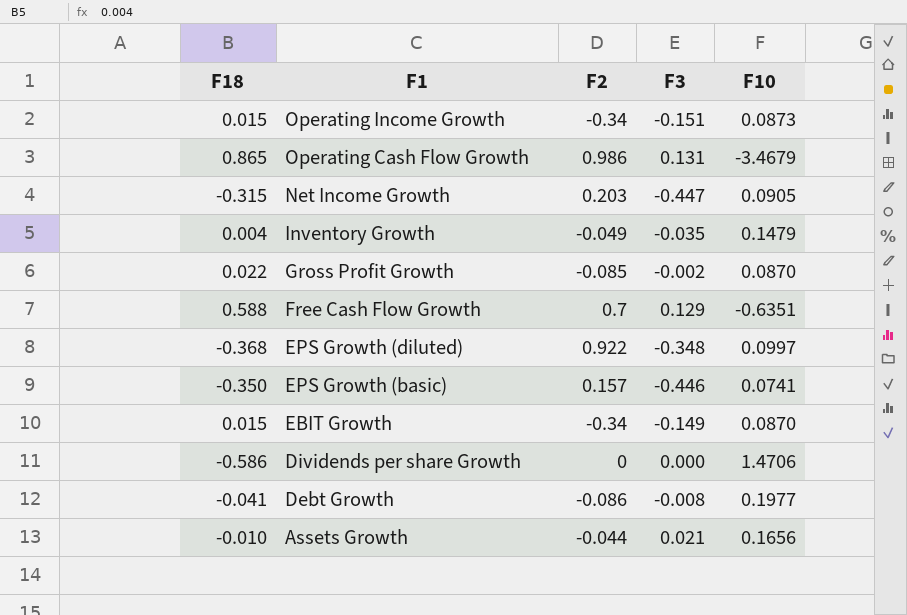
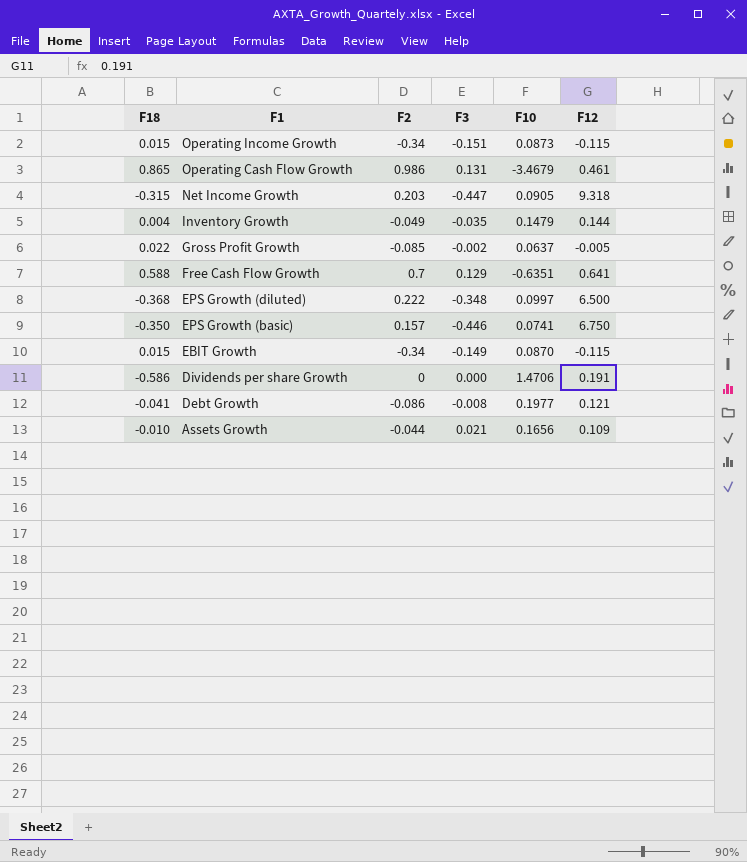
column F12 | position: none -> 6
Gross Profit Growth | F10: 0.0870 -> 0.0637
EPS Growth (diluted) | F2: 0.922 -> 0.222

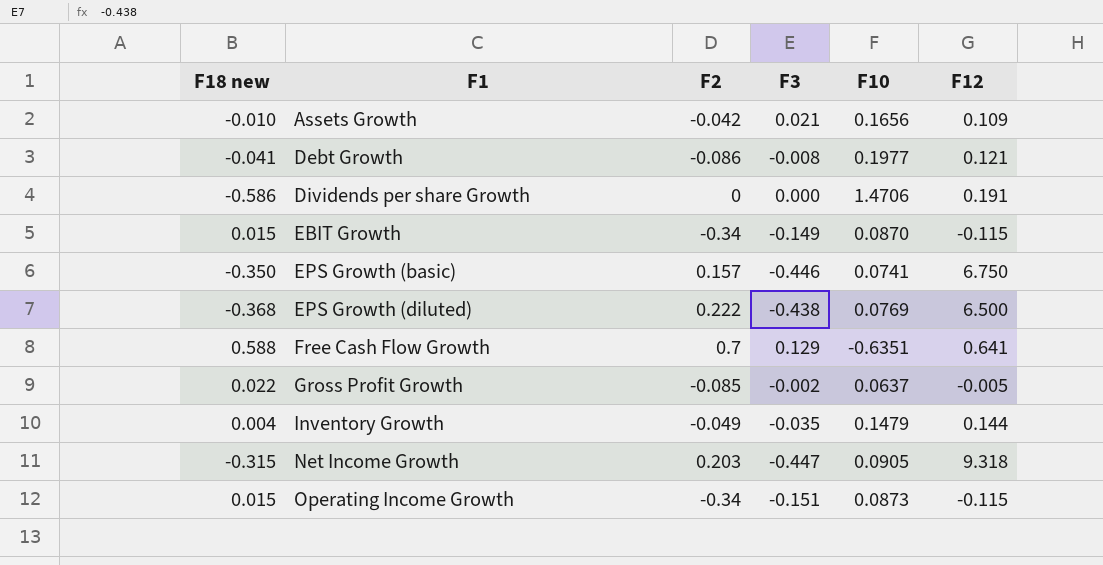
row order: F1 descending -> F1 ascending
column name: F18 -> F18 new
row Operating Cash Flow Growth: 0.865 | 0.986 | 0.131 | -3.4679 | 0.461 -> none
Assets Growth | F2: -0.044 -> -0.042
EPS Growth (diluted) | F3: -0.348 -> -0.438
EPS Growth (diluted) | F10: 0.0997 -> 0.0769

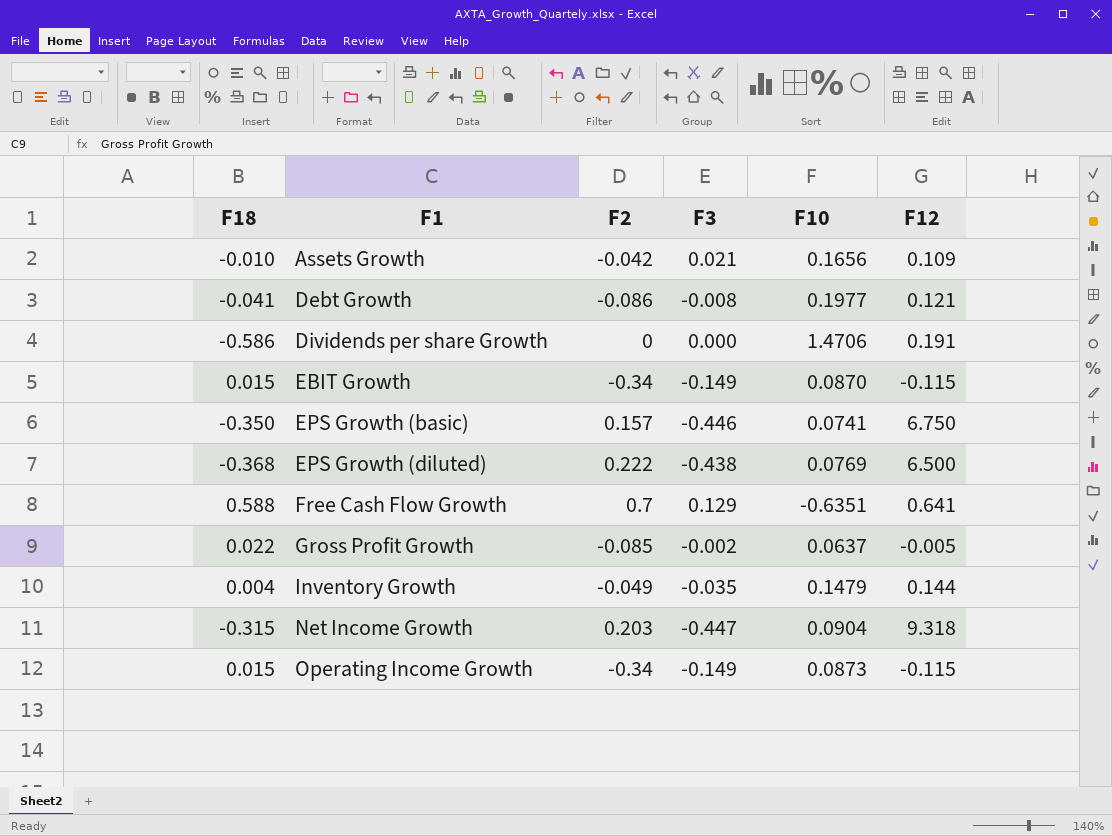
column name: F18 new -> F18
Net Income Growth | F10: 0.0905 -> 0.0904
Operating Income Growth | F3: -0.151 -> -0.149

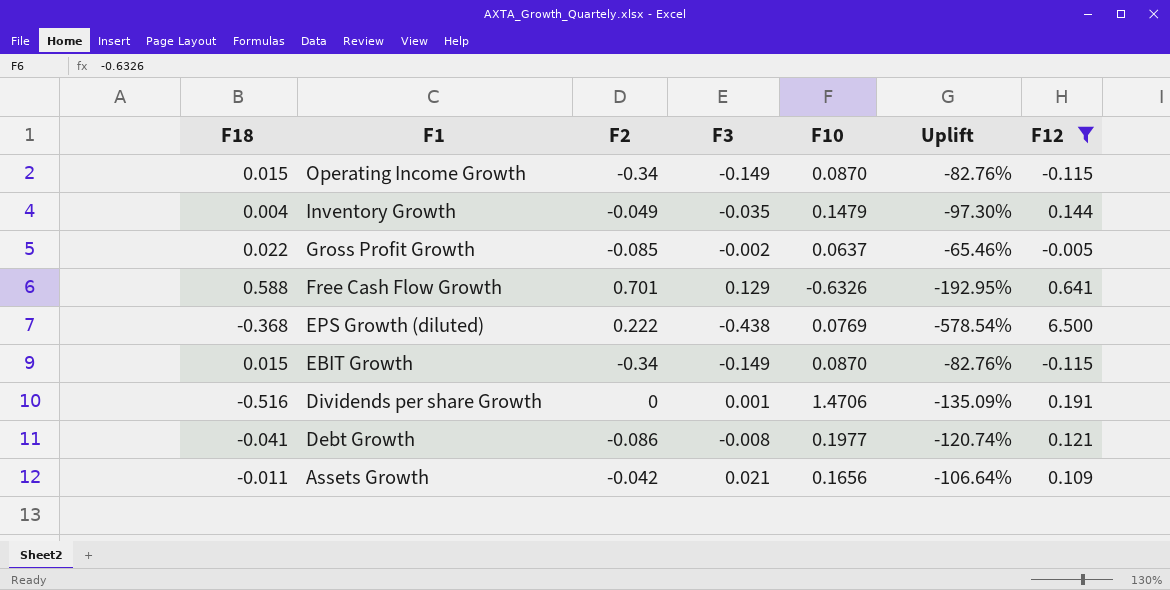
filter: none -> F12 <= 6.500
row order: F1 ascending -> F1 descending
column Uplift | formula: none -> ([F18] - [F10]) / [F10]
Operating Income Growth | F10: 0.0873 -> 0.0870
Free Cash Flow Growth | F2: 0.7 -> 0.701
Free Cash Flow Growth | F10: -0.6351 -> -0.6326
Dividends per share Growth | F18: -0.586 -> -0.516
Dividends per share Growth | F3: 0.000 -> 0.001
Assets Growth | F18: -0.010 -> -0.011

